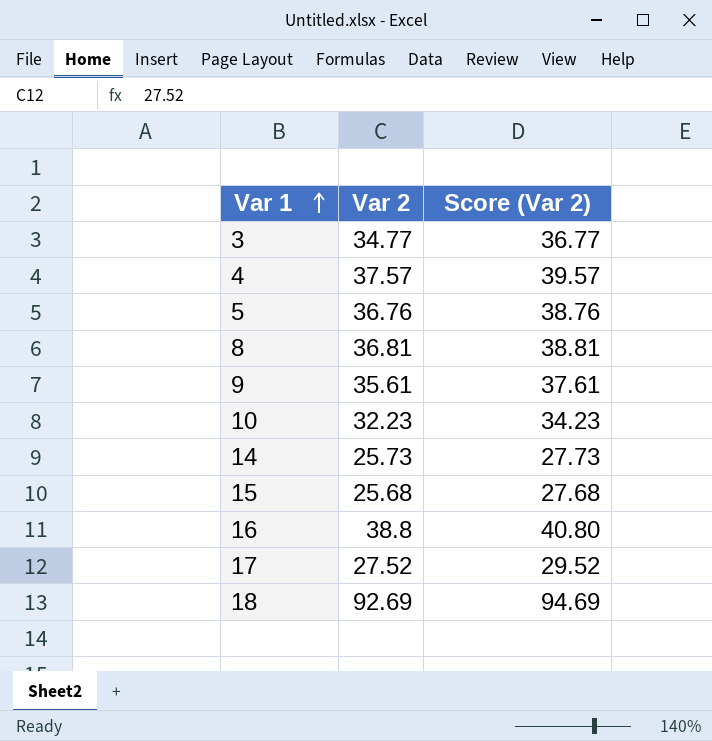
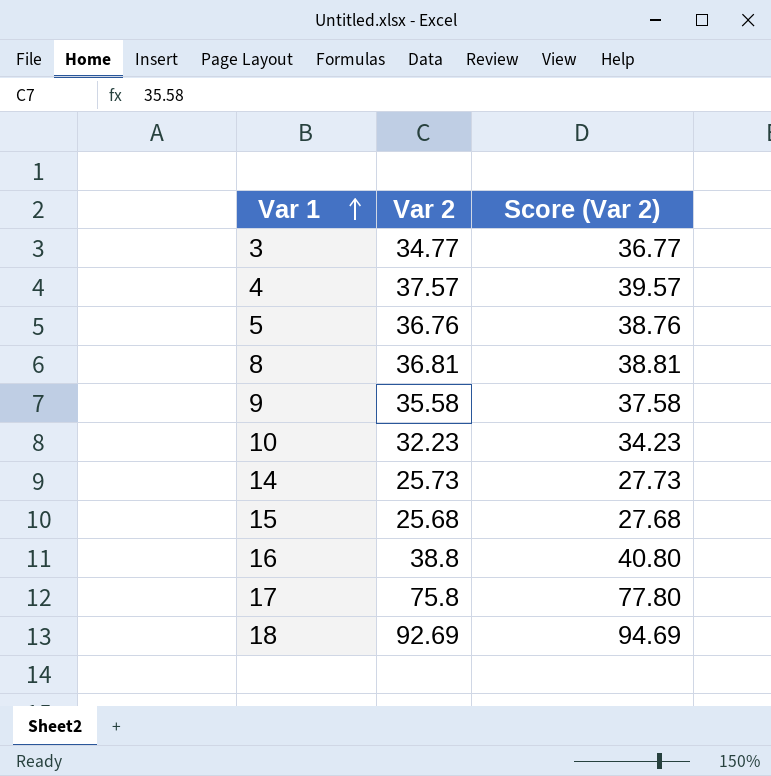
9 | Var 2: 35.61 -> 35.58
9 | Score (Var 2): 37.61 -> 37.58
17 | Var 2: 27.52 -> 75.8
17 | Score (Var 2): 29.52 -> 77.80

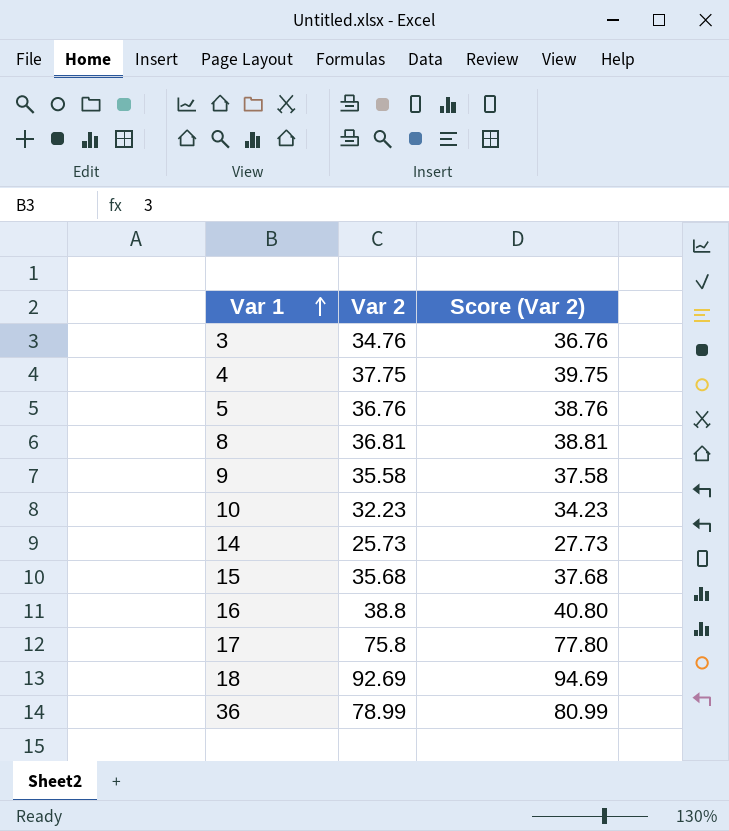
3 | Var 2: 34.77 -> 34.76
3 | Score (Var 2): 36.77 -> 36.76
4 | Var 2: 37.57 -> 37.75
4 | Score (Var 2): 39.57 -> 39.75
15 | Var 2: 25.68 -> 35.68
15 | Score (Var 2): 27.68 -> 37.68
row 36: none -> 78.99 | 80.99

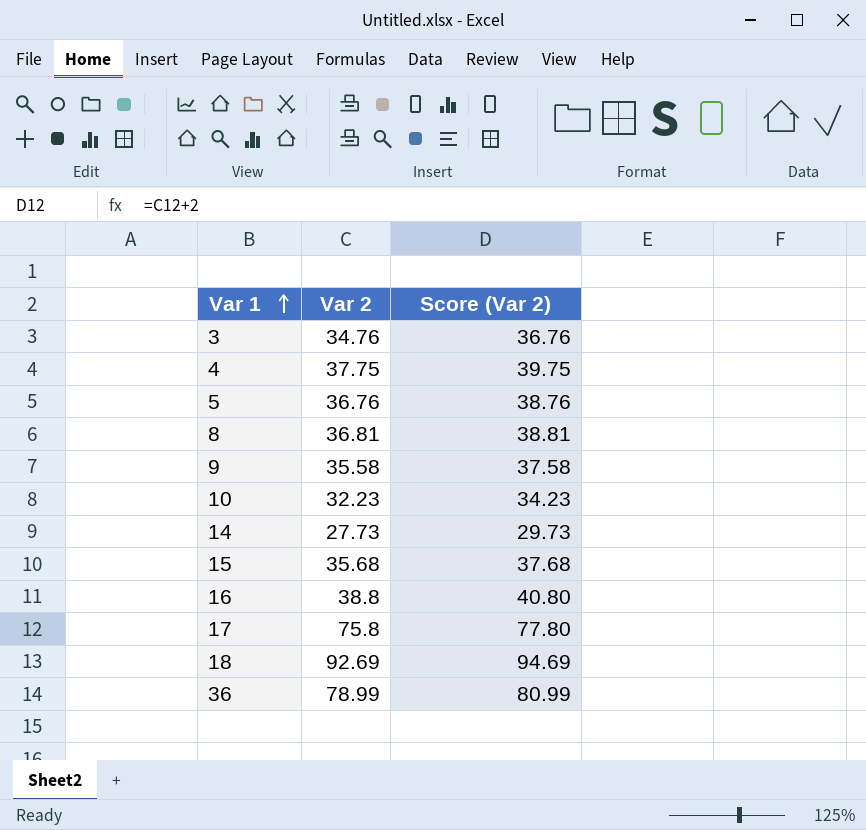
14 | Var 2: 25.73 -> 27.73
14 | Score (Var 2): 27.73 -> 29.73

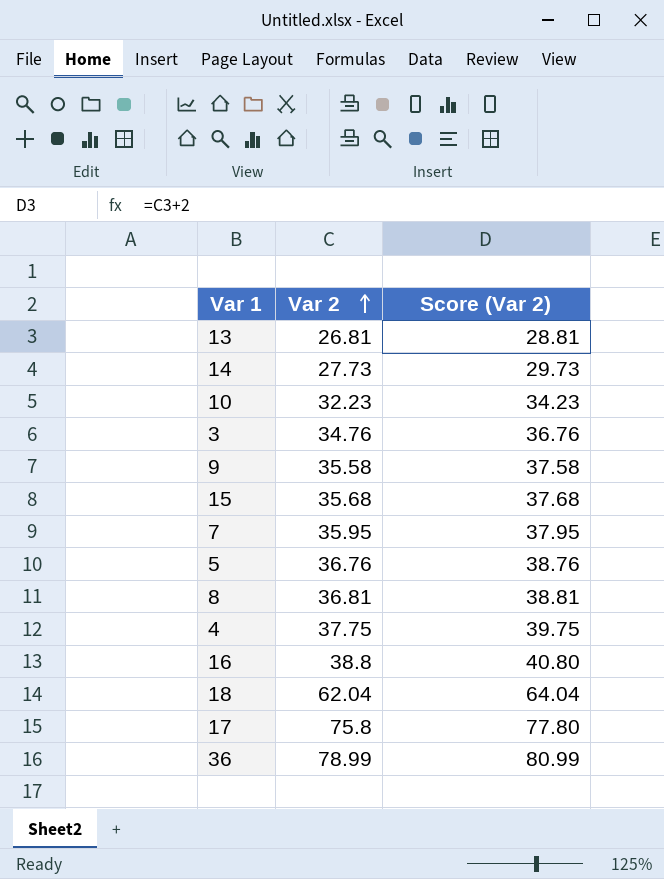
row order: Var 1 ascending -> Var 2 ascending
row 13: none -> 26.81 | 28.81
row 7: none -> 35.95 | 37.95
18 | Var 2: 92.69 -> 62.04
18 | Score (Var 2): 94.69 -> 64.04

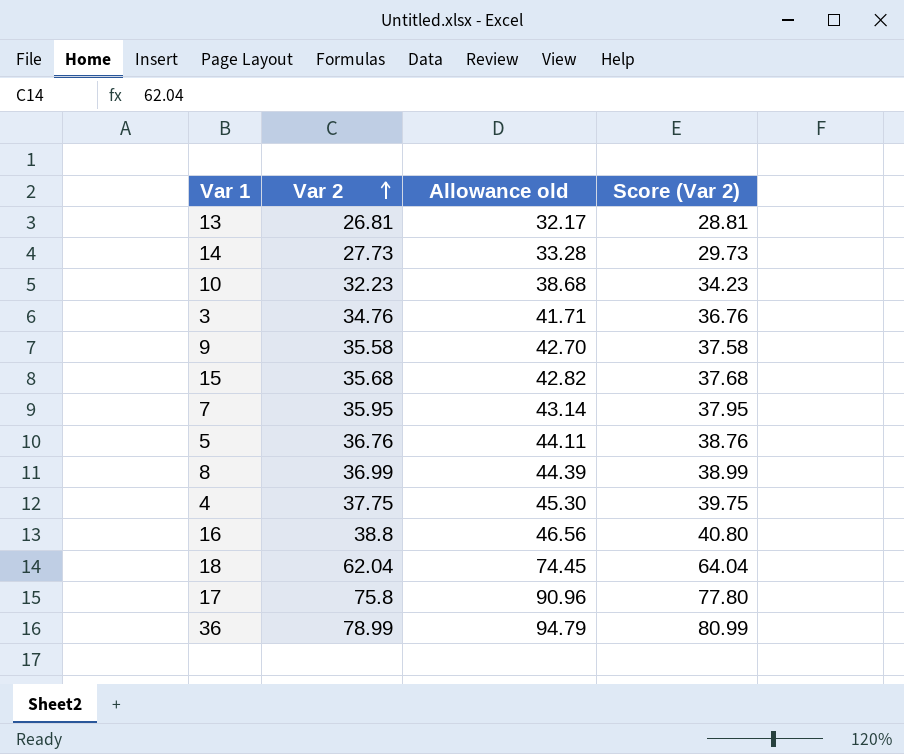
column Allowance old | formula: none -> [Var 2] * 1.2
8 | Var 2: 36.81 -> 36.99
8 | Score (Var 2): 38.81 -> 38.99

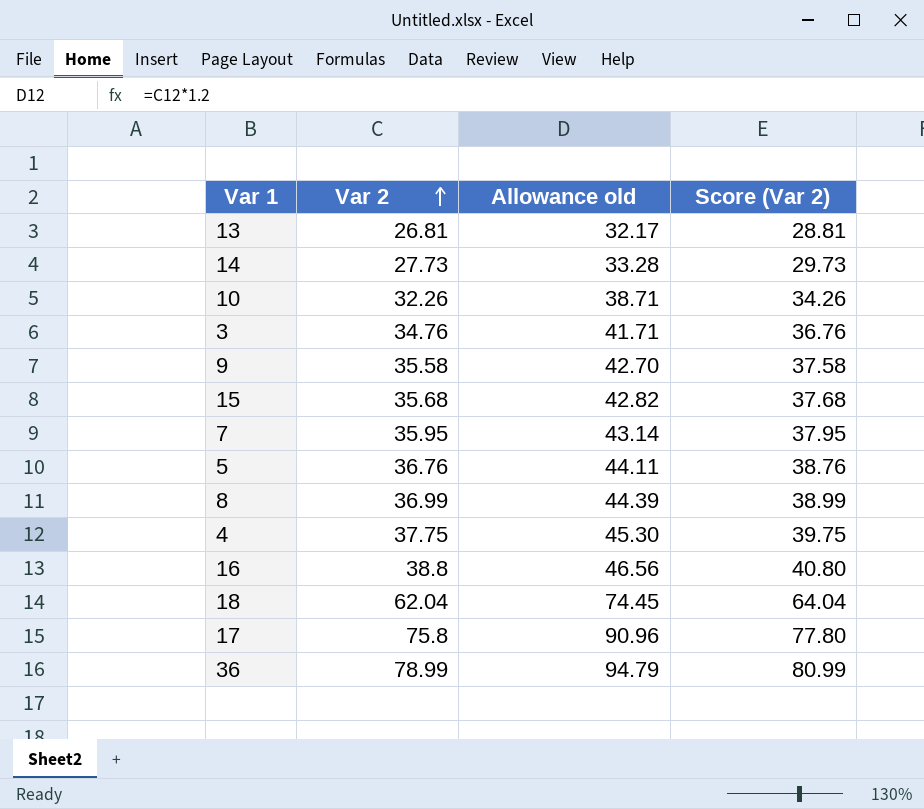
10 | Var 2: 32.23 -> 32.26
10 | Allowance old: 38.68 -> 38.71
10 | Score (Var 2): 34.23 -> 34.26

